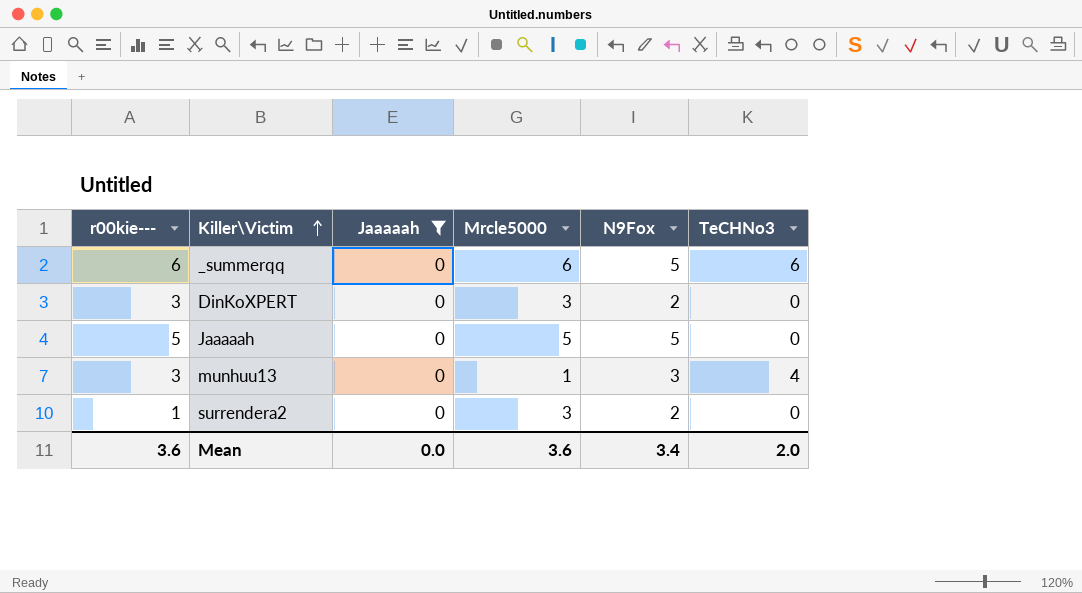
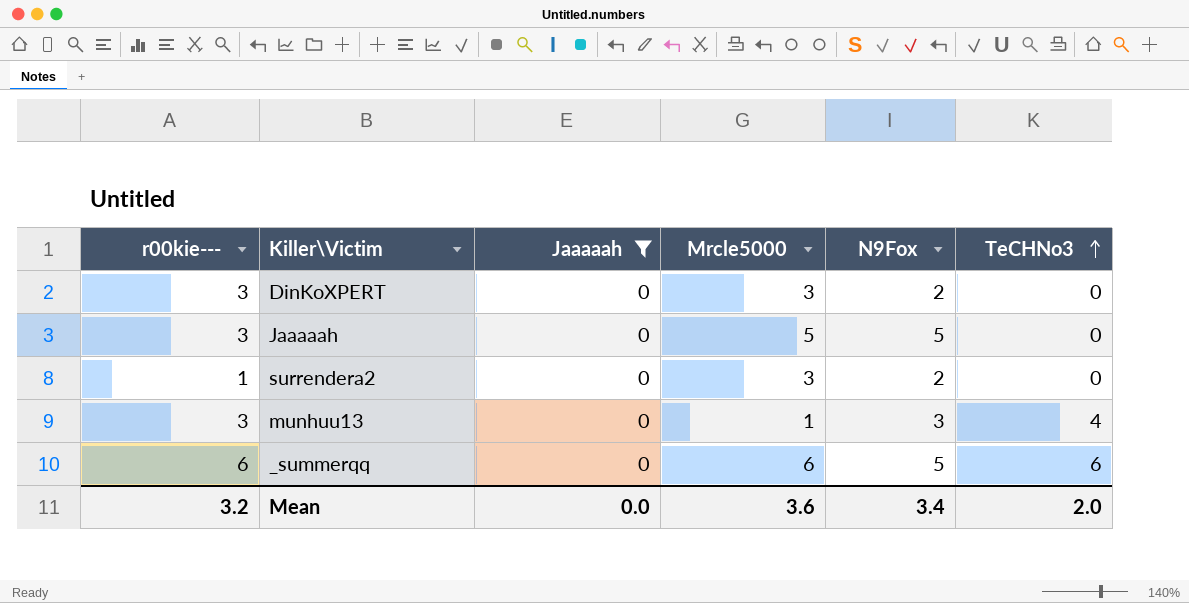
row order: Killer\Victim ascending -> TeCHNo3 ascending
Jaaaaah | r00kie---: 5 -> 3
Mean | r00kie---: 3.6 -> 3.2

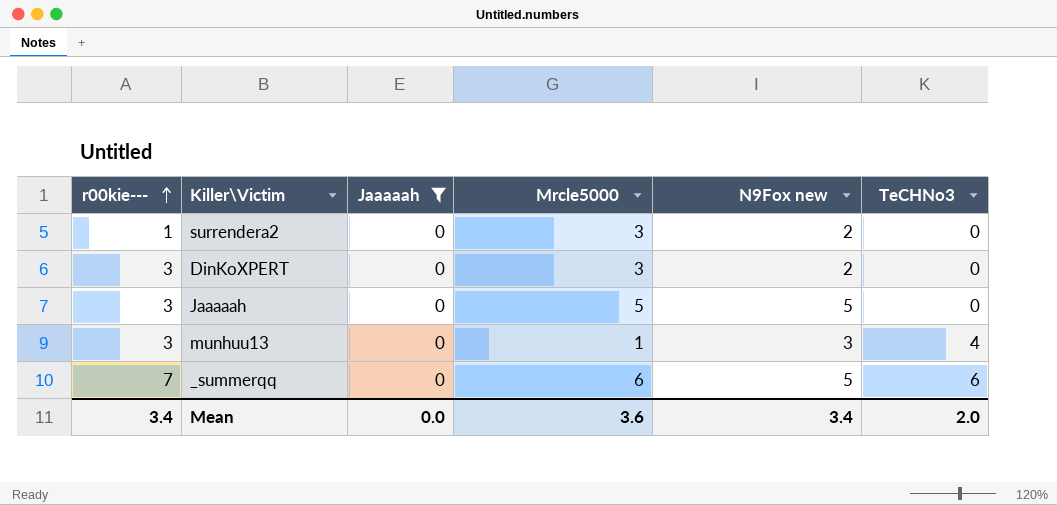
row order: TeCHNo3 ascending -> r00kie--- ascending
column name: N9Fox -> N9Fox new
_summerqq | r00kie---: 6 -> 7
Mean | r00kie---: 3.2 -> 3.4

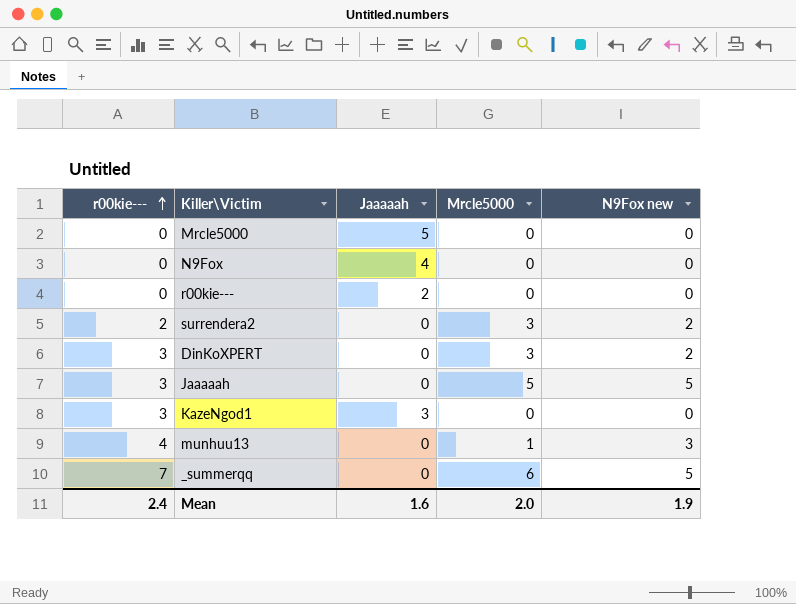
filter: Jaaaaah = 0 -> none
column TeCHNo3 | position: 6 -> none
surrendera2 | r00kie---: 1 -> 2
munhuu13 | r00kie---: 3 -> 4
Mean | r00kie---: 3.4 -> 2.4
Mean | Jaaaaah: 0.0 -> 1.6
Mean | Mrcle5000: 3.6 -> 2.0
Mean | N9Fox new: 3.4 -> 1.9

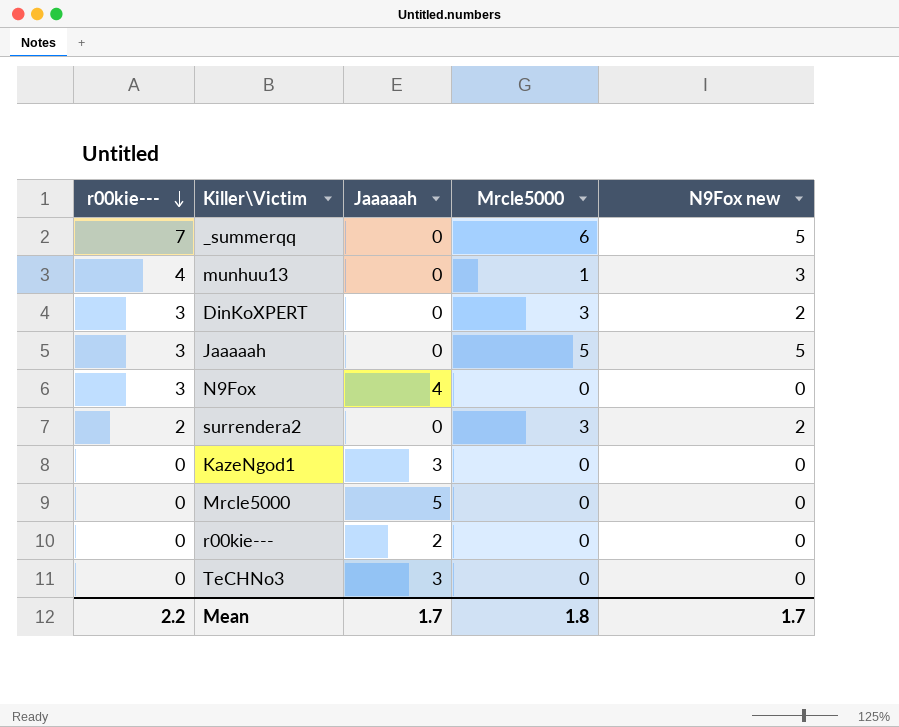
row order: r00kie--- ascending -> r00kie--- descending
N9Fox | r00kie---: 0 -> 3
KazeNgod1 | r00kie---: 3 -> 0
row TeCHNo3: none -> 0 | 3 | 0 | 0
Mean | r00kie---: 2.4 -> 2.2
Mean | Jaaaaah: 1.6 -> 1.7
Mean | Mrcle5000: 2.0 -> 1.8
Mean | N9Fox new: 1.9 -> 1.7

